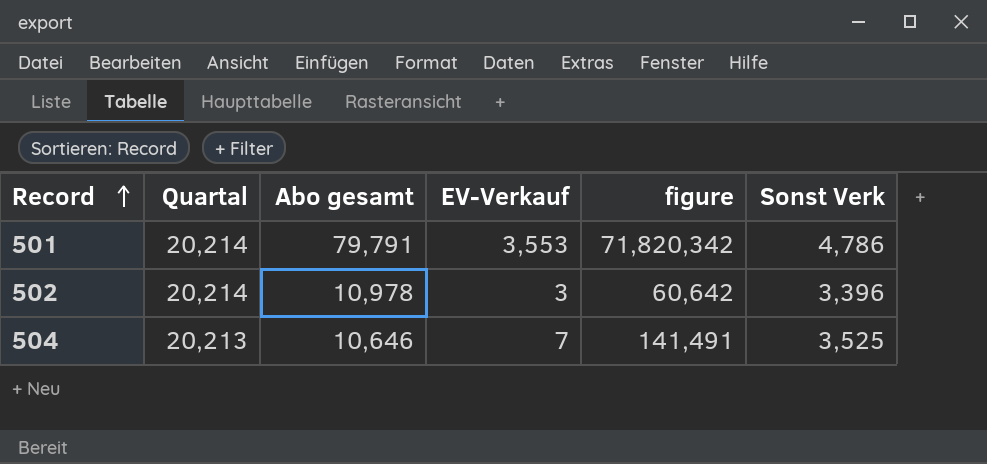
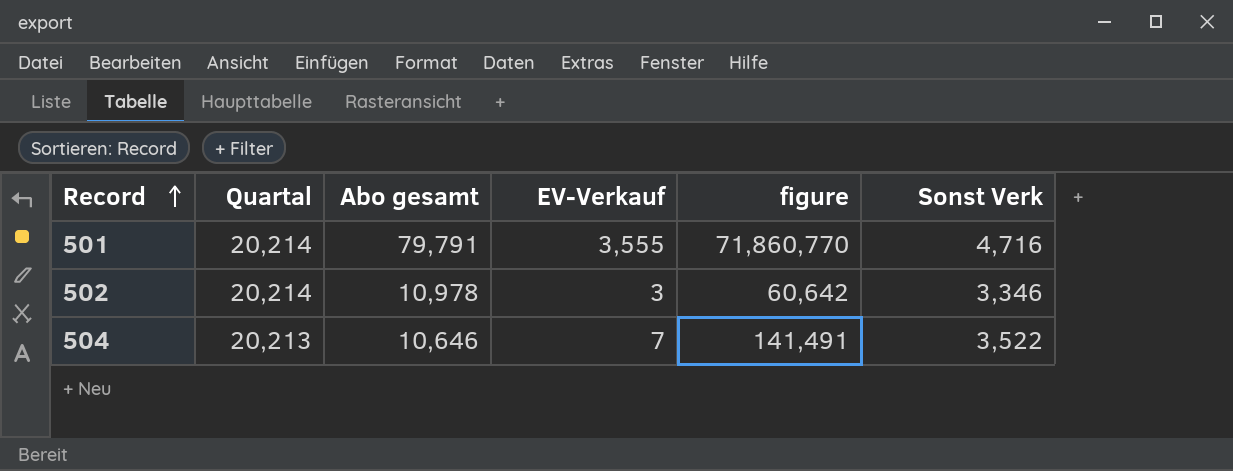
501 | EV-Verkauf: 3,553 -> 3,555
501 | figure: 71,820,342 -> 71,860,770
501 | Sonst Verk: 4,786 -> 4,716
502 | Sonst Verk: 3,396 -> 3,346
504 | Sonst Verk: 3,525 -> 3,522

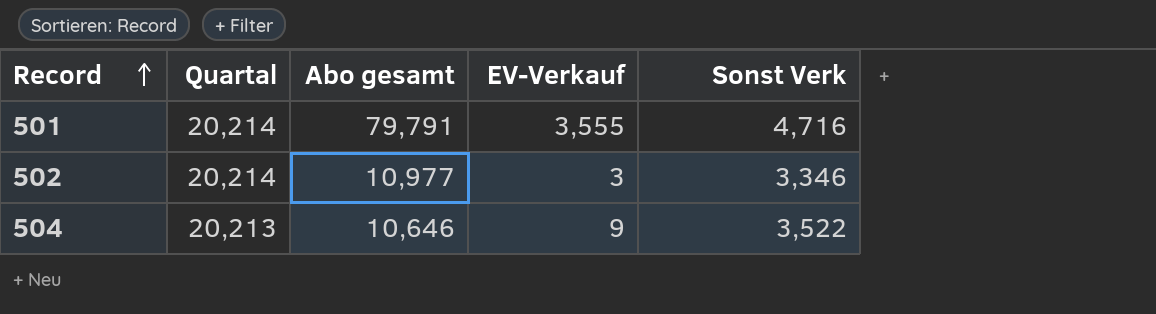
column figure | formula: [Quartal] * [EV-Verkauf] -> none
502 | Abo gesamt: 10,978 -> 10,977
504 | EV-Verkauf: 7 -> 9

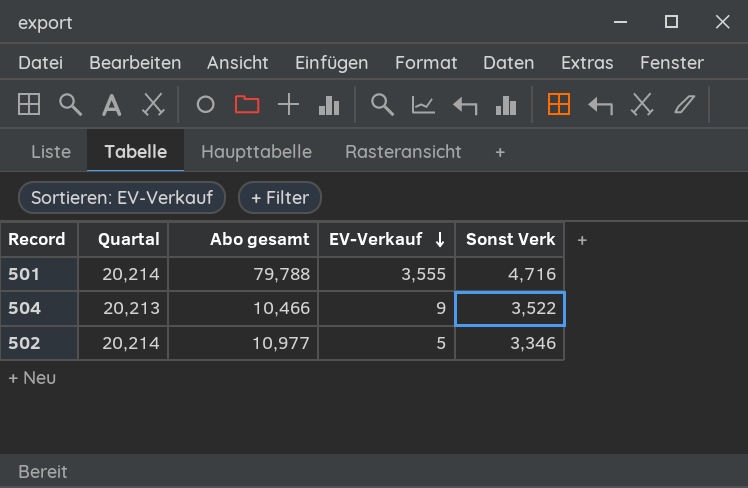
row order: Record ascending -> EV-Verkauf descending
501 | Abo gesamt: 79,791 -> 79,788
504 | Abo gesamt: 10,646 -> 10,466
502 | EV-Verkauf: 3 -> 5

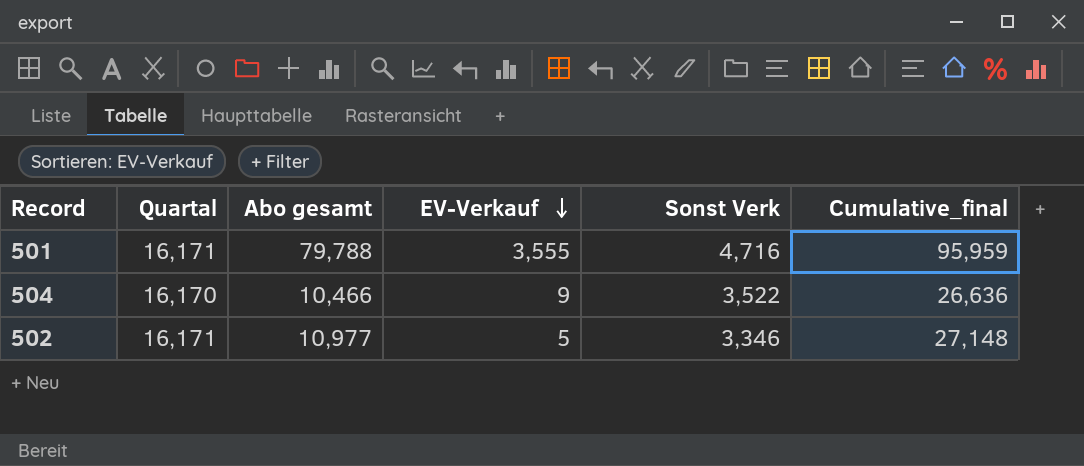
column Cumulative_final | formula: none -> [Quartal] + [Abo gesamt]
501 | Quartal: 20,214 -> 16,171
504 | Quartal: 20,213 -> 16,170
502 | Quartal: 20,214 -> 16,171

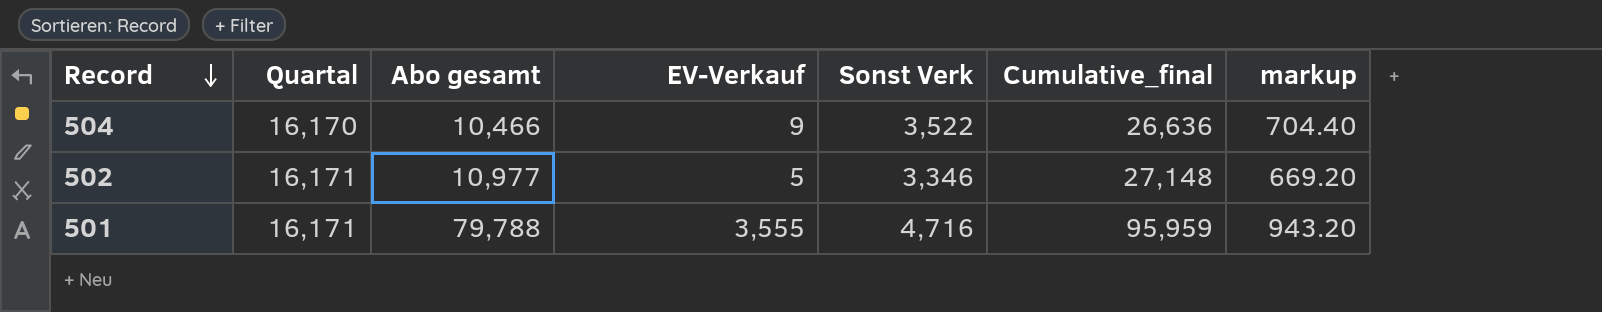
row order: EV-Verkauf descending -> Record descending
column markup | formula: none -> [Sonst Verk] * 0.2

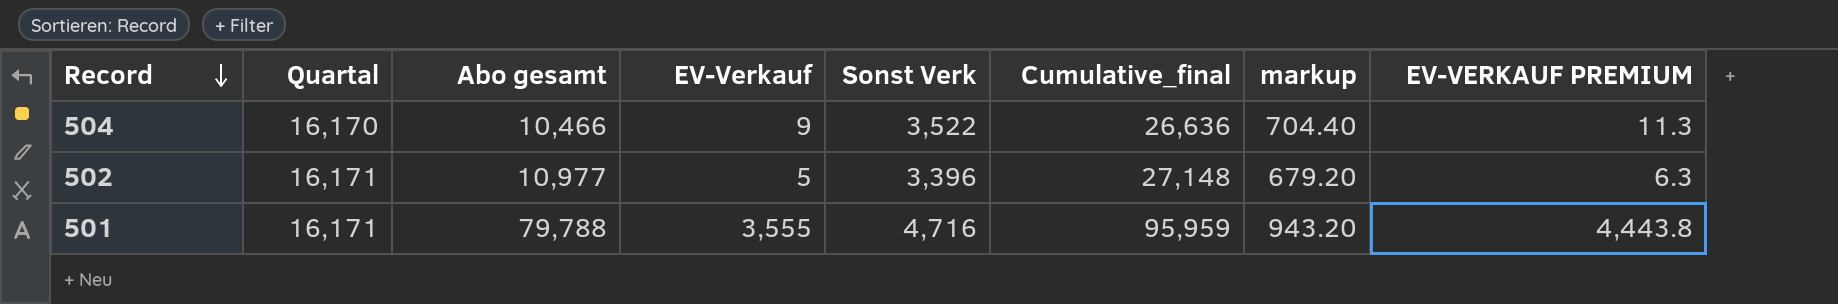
column EV-VERKAUF PREMIUM | formula: none -> [EV-Verkauf] * 1.25
502 | Sonst Verk: 3,346 -> 3,396
502 | markup: 669.20 -> 679.20

